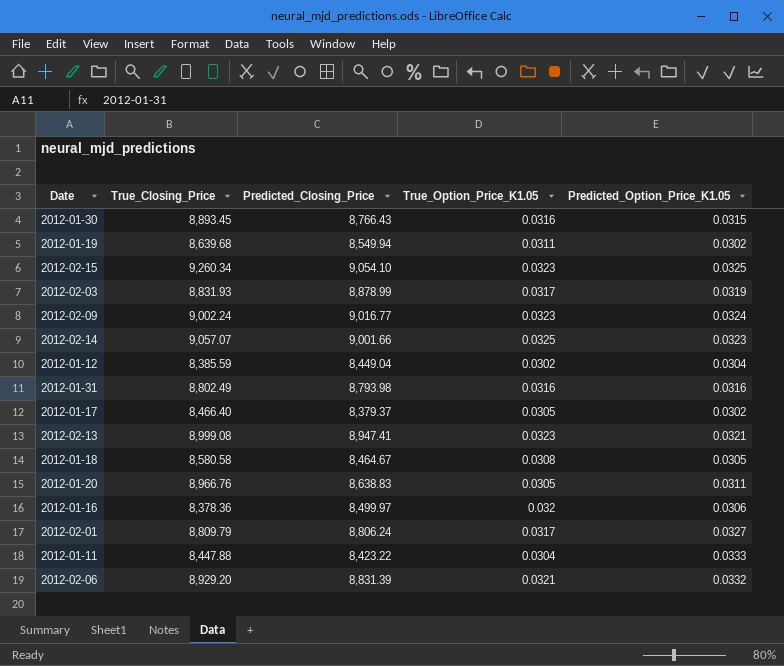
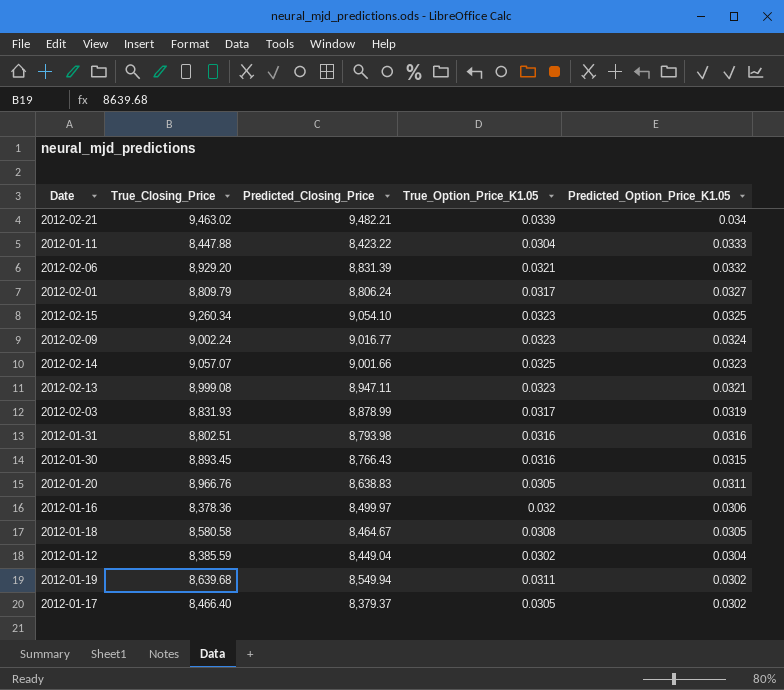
row order: none -> Predicted_Option_Price_K1.05 descending
row 2012-02-21: none -> 9,463.02 | 9,482.21 | 0.0339 | 0.034
2012-02-13 | Predicted_Closing_Price: 8,947.41 -> 8,947.11
2012-01-31 | True_Closing_Price: 8,802.49 -> 8,802.51

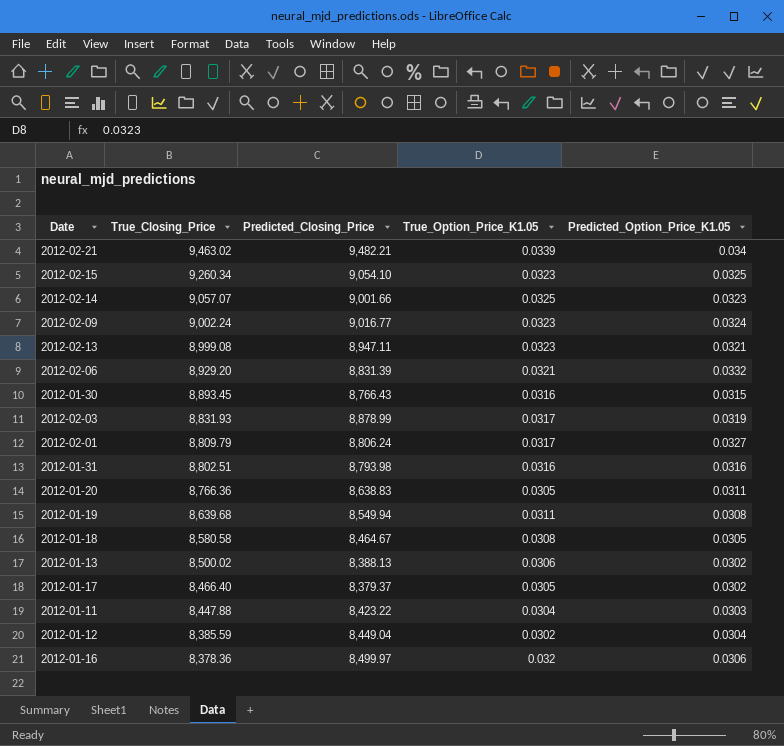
row order: Predicted_Option_Price_K1.05 descending -> True_Closing_Price descending
2012-01-20 | True_Closing_Price: 8,966.76 -> 8,766.36
2012-01-19 | Predicted_Option_Price_K1.05: 0.0302 -> 0.0308
row 2012-01-13: none -> 8,500.02 | 8,388.13 | 0.0306 | 0.0302
2012-01-11 | Predicted_Option_Price_K1.05: 0.0333 -> 0.0303

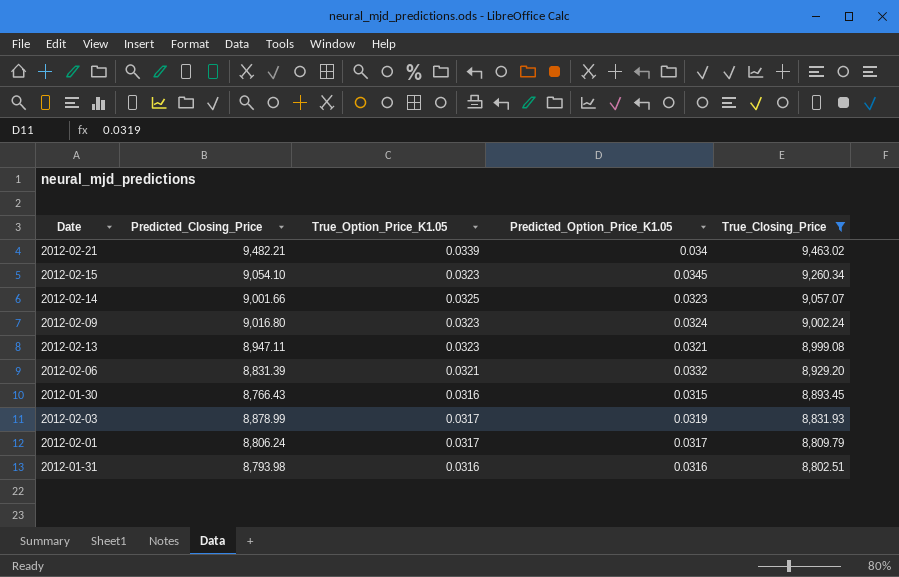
filter: none -> True_Closing_Price >= 8,802.51
column True_Closing_Price | position: 2 -> 5
2012-02-15 | Predicted_Option_Price_K1.05: 0.0325 -> 0.0345
2012-02-09 | Predicted_Closing_Price: 9,016.77 -> 9,016.80
2012-02-01 | Predicted_Option_Price_K1.05: 0.0327 -> 0.0317

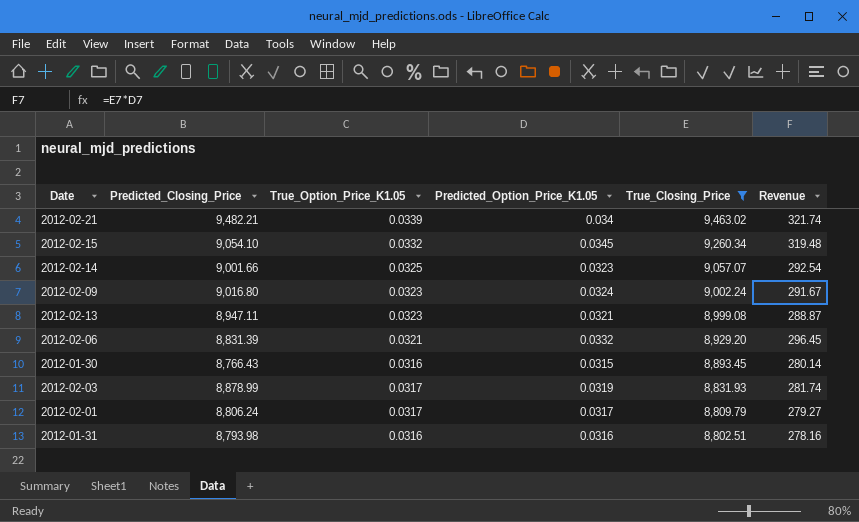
column Revenue | formula: none -> [Predicted_Option_Price_K1.05] * [True_Closing_Price]
2012-02-15 | True_Option_Price_K1.05: 0.0323 -> 0.0332

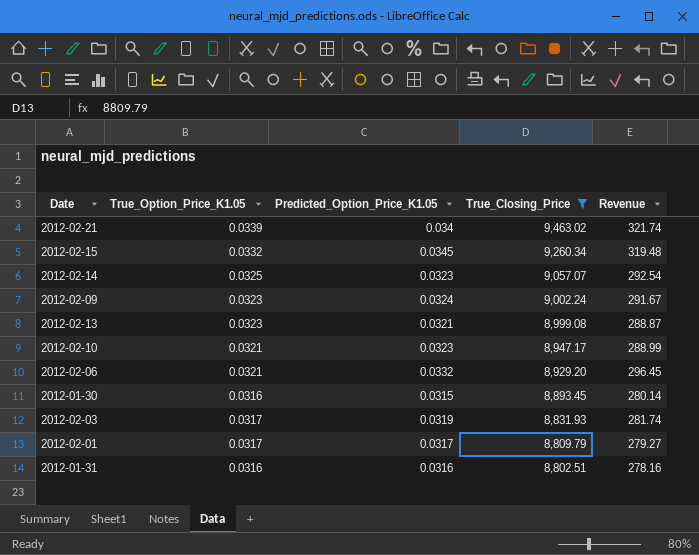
column Predicted_Closing_Price | position: 2 -> none
row 2012-02-10: none -> 0.0321 | 0.0323 | 8,947.17 | 288.99

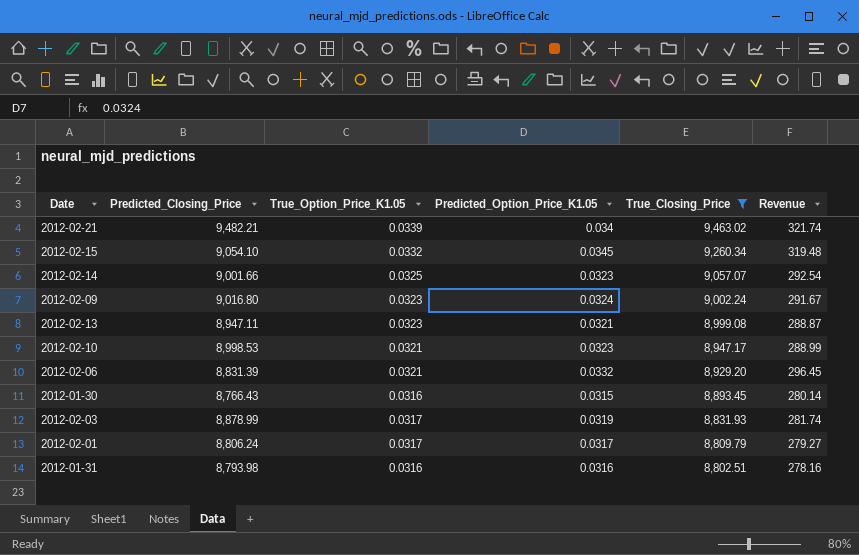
column Predicted_Closing_Price | position: none -> 2

